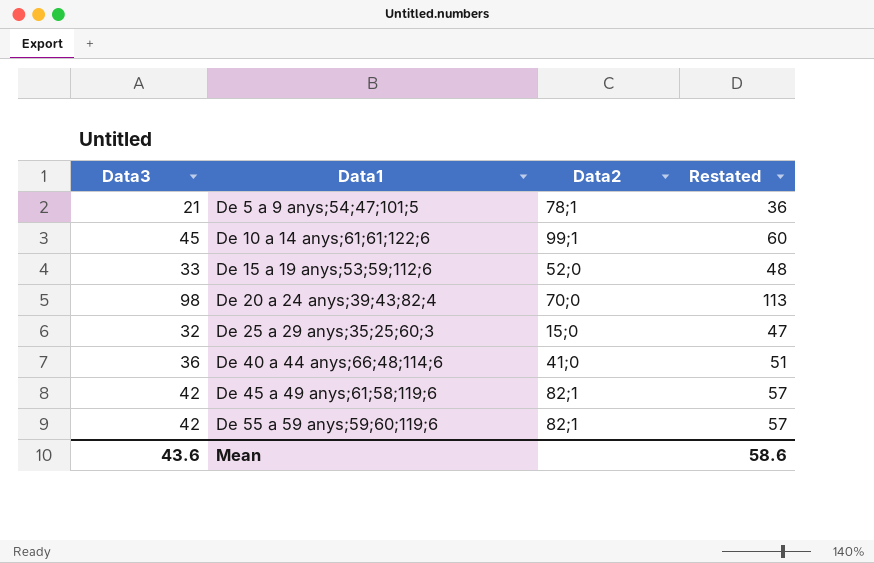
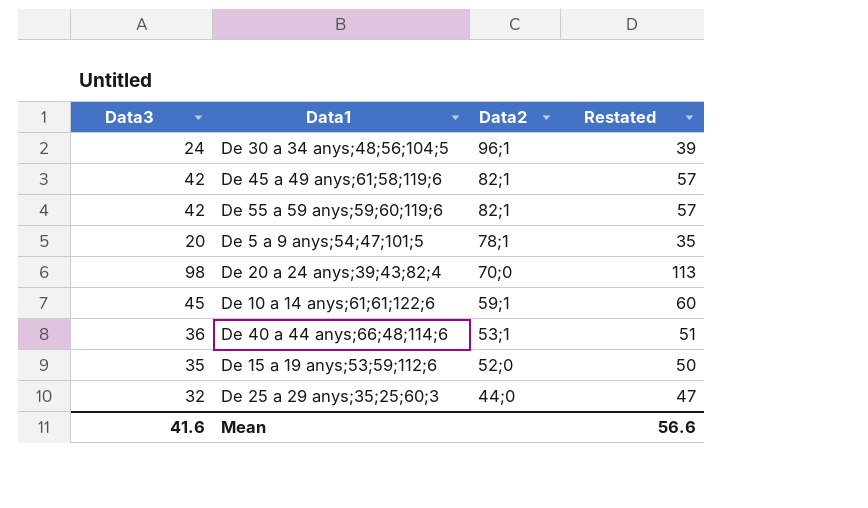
row order: Data1 ascending -> Data2 descending
row De 30 a 34 anys;48;56;104;5: none -> 24 | 96;1 | 39
De 5 a 9 anys;54;47;101;5 | Data3: 21 -> 20
De 5 a 9 anys;54;47;101;5 | Restated: 36 -> 35
De 10 a 14 anys;61;61;122;6 | Data2: 99;1 -> 59;1
De 40 a 44 anys;66;48;114;6 | Data2: 41;0 -> 53;1
De 15 a 19 anys;53;59;112;6 | Data3: 33 -> 35
De 15 a 19 anys;53;59;112;6 | Restated: 48 -> 50
De 25 a 29 anys;35;25;60;3 | Data2: 15;0 -> 44;0
Mean | Data3: 43.6 -> 41.6
Mean | Restated: 58.6 -> 56.6

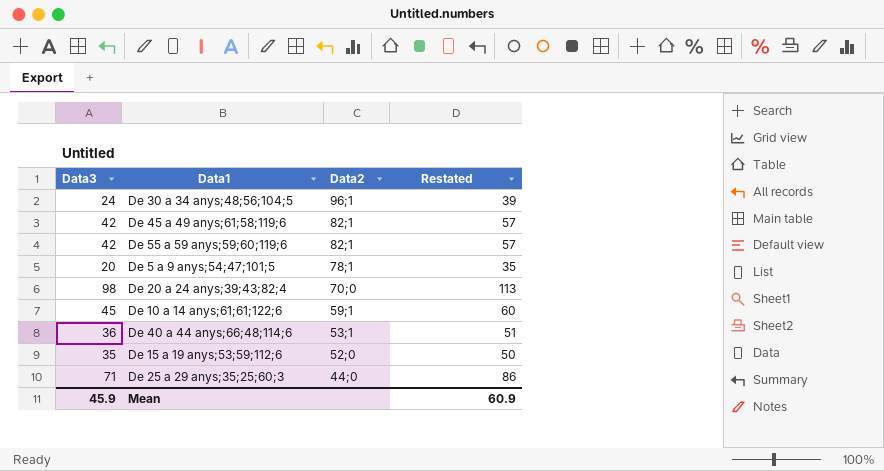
De 25 a 29 anys;35;25;60;3 | Data3: 32 -> 71
De 25 a 29 anys;35;25;60;3 | Restated: 47 -> 86
Mean | Data3: 41.6 -> 45.9
Mean | Restated: 56.6 -> 60.9

